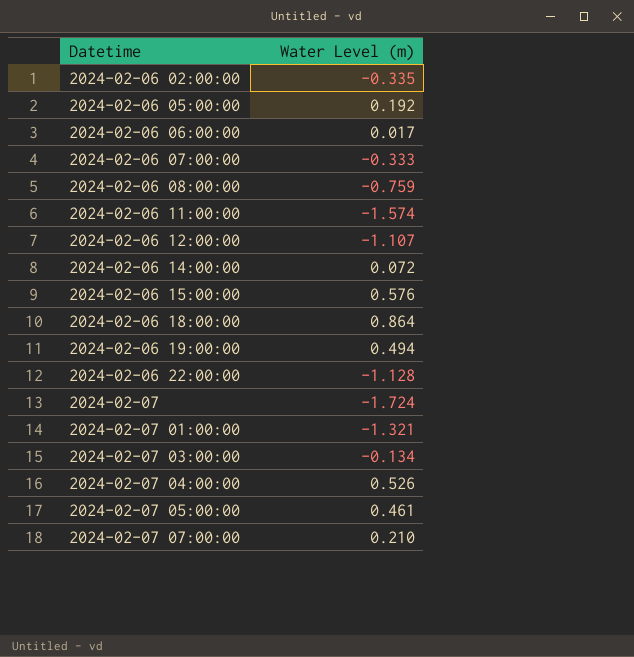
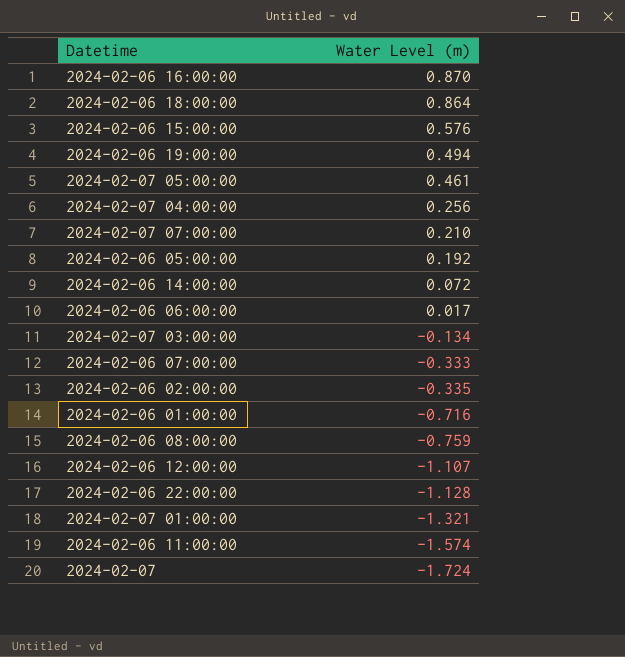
row order: Datetime ascending -> Water Level (m) descending
row 2024-02-06 16:00:00: none -> 0.870
2024-02-07 04:00:00 | Water Level (m): 0.526 -> 0.256
row 2024-02-06 01:00:00: none -> -0.716

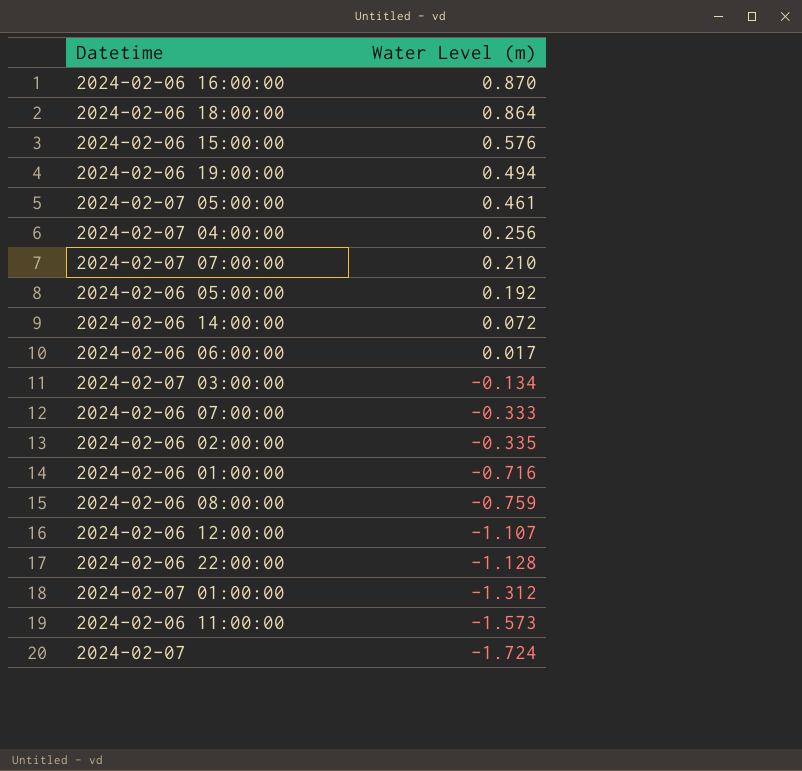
2024-02-07 01:00:00 | Water Level (m): -1.321 -> -1.312
2024-02-06 11:00:00 | Water Level (m): -1.574 -> -1.573

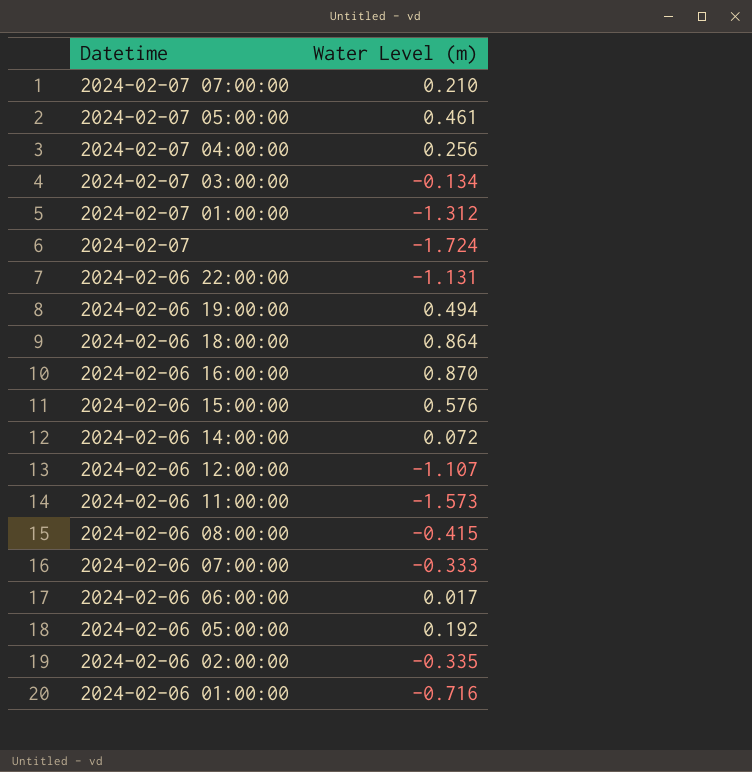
row order: Water Level (m) descending -> Datetime descending
2024-02-06 22:00:00 | Water Level (m): -1.128 -> -1.131
2024-02-06 08:00:00 | Water Level (m): -0.759 -> -0.415

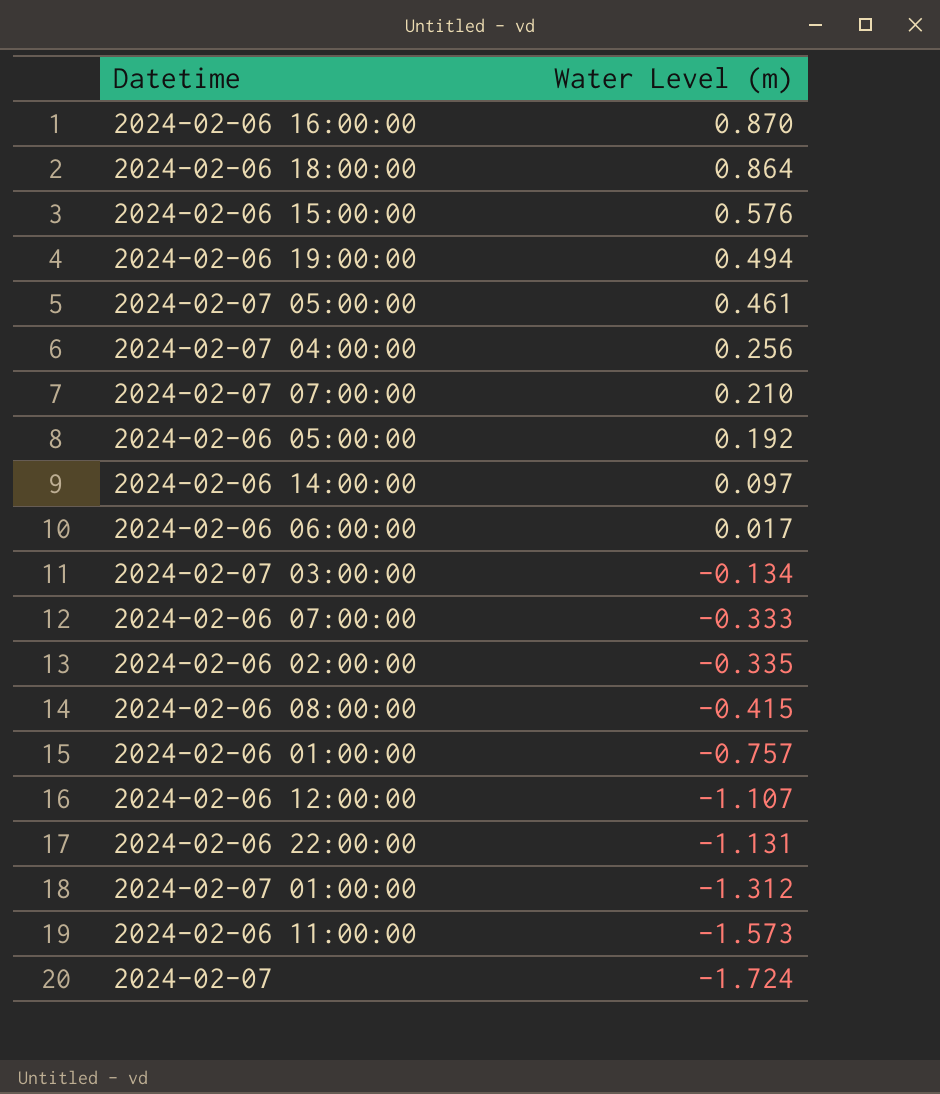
row order: Datetime descending -> Water Level (m) descending
2024-02-06 14:00:00 | Water Level (m): 0.072 -> 0.097
2024-02-06 01:00:00 | Water Level (m): -0.716 -> -0.757

